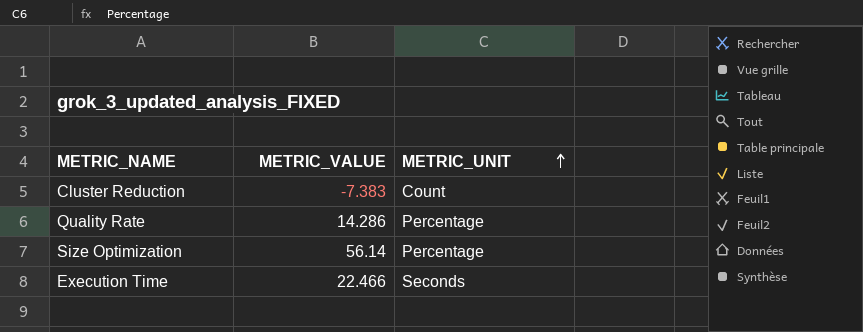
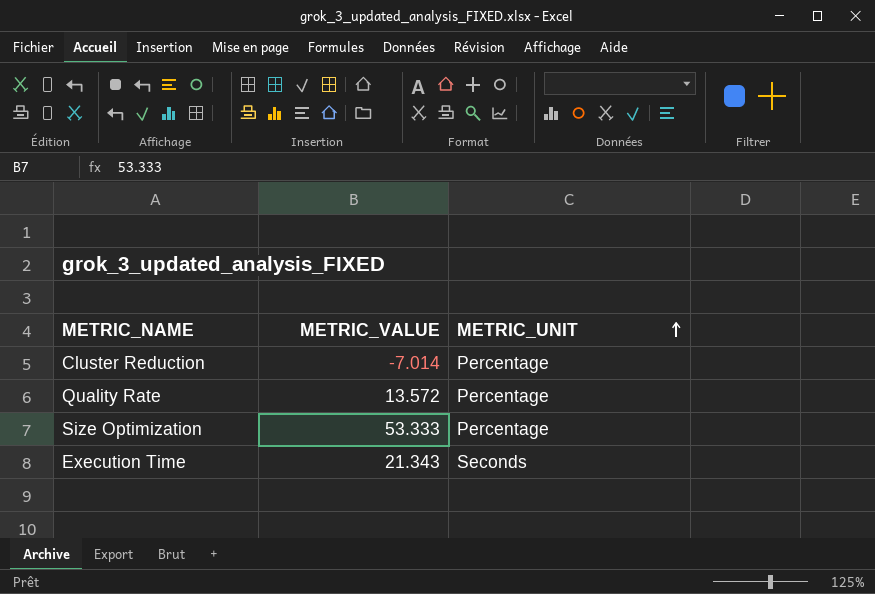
Cluster Reduction | METRIC_VALUE: -7.383 -> -7.014
Cluster Reduction | METRIC_UNIT: Count -> Percentage
Quality Rate | METRIC_VALUE: 14.286 -> 13.572
Size Optimization | METRIC_VALUE: 56.14 -> 53.333
Execution Time | METRIC_VALUE: 22.466 -> 21.343

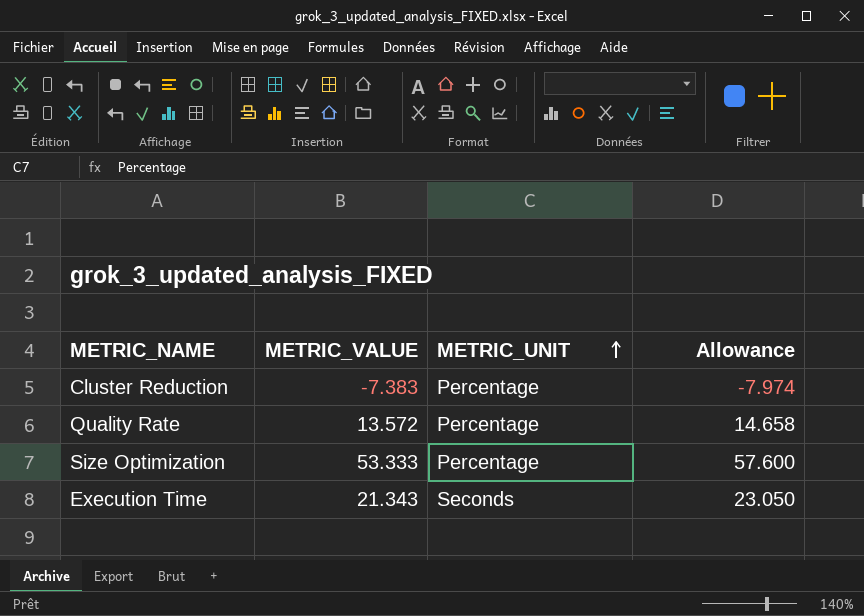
column Allowance | formula: none -> [METRIC_VALUE] * 1.08
Cluster Reduction | METRIC_VALUE: -7.014 -> -7.383

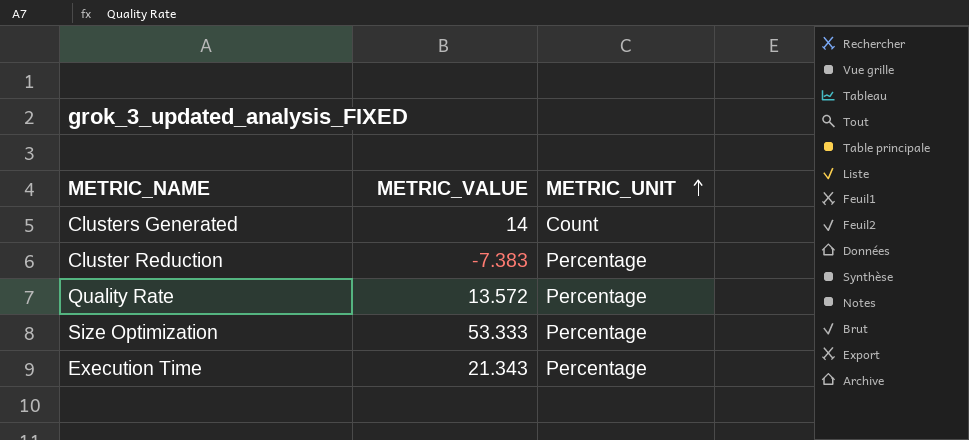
column Allowance | formula: [METRIC_VALUE] * 1.08 -> none
row Clusters Generated: none -> 14 | Count
Execution Time | METRIC_UNIT: Seconds -> Percentage

